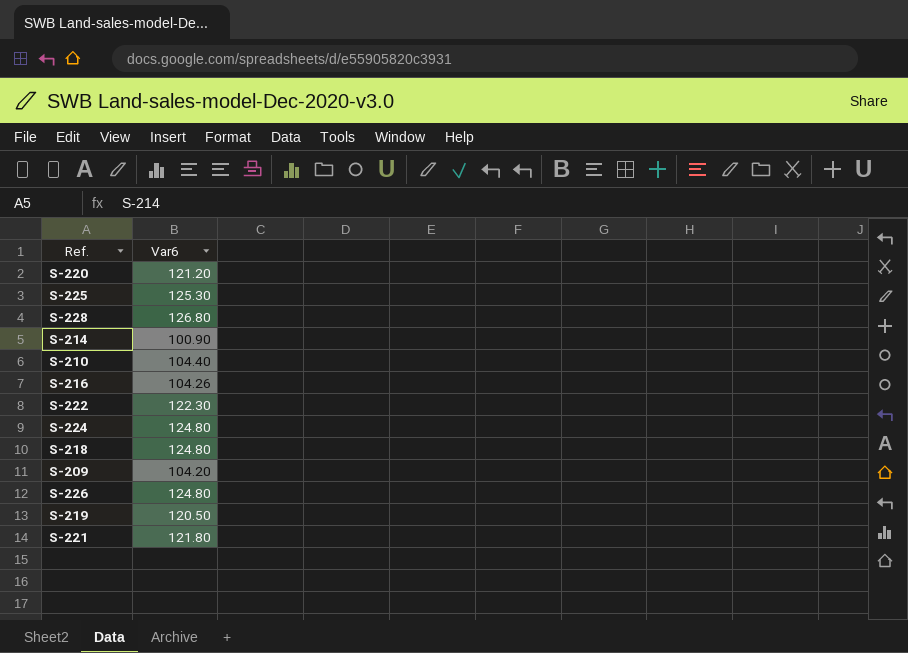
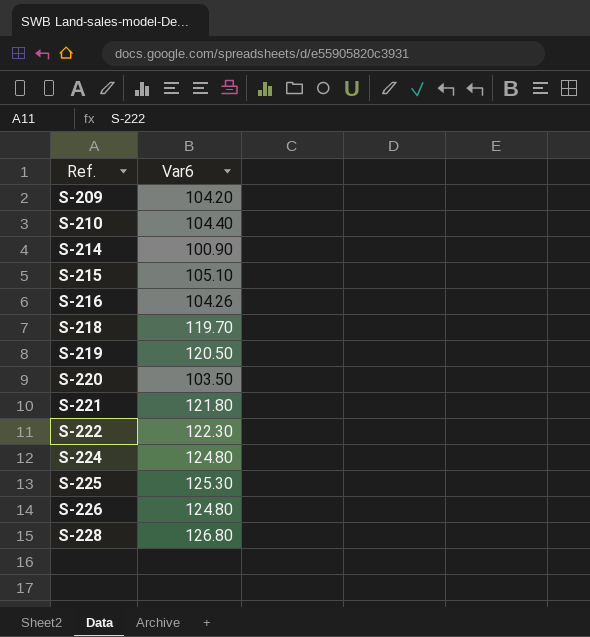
row order: none -> Ref. ascending
row S-215: none -> 105.10
S-218 | Var6: 124.80 -> 119.70
S-220 | Var6: 121.20 -> 103.50

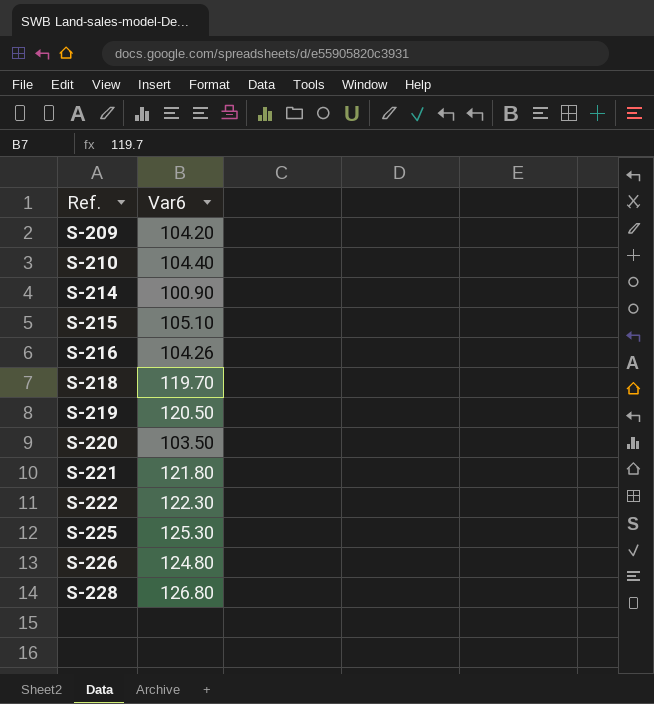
row S-224: 124.80 -> none

